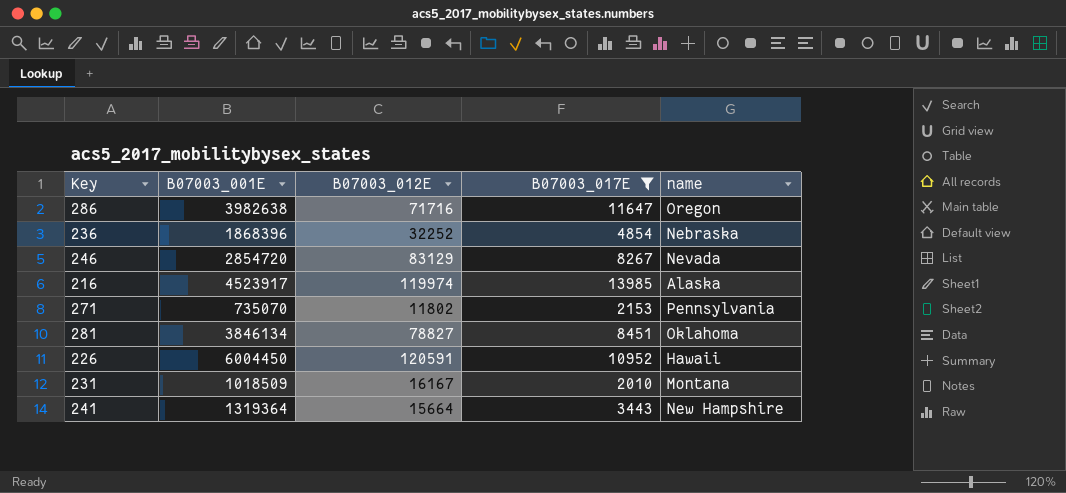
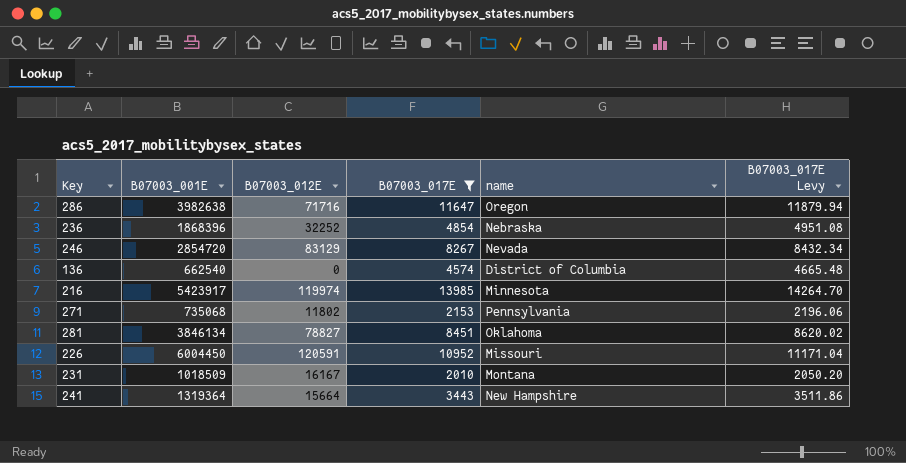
column B07003_017E Levy | formula: none -> [B07003_017E] * 1.02
row 136: none -> 662540 | 0 | 4574 | District of Columbia | 4665.48
216 | B07003_001E: 4523917 -> 5423917
216 | name: Alaska -> Minnesota
271 | B07003_001E: 735070 -> 735068
226 | name: Hawaii -> Missouri

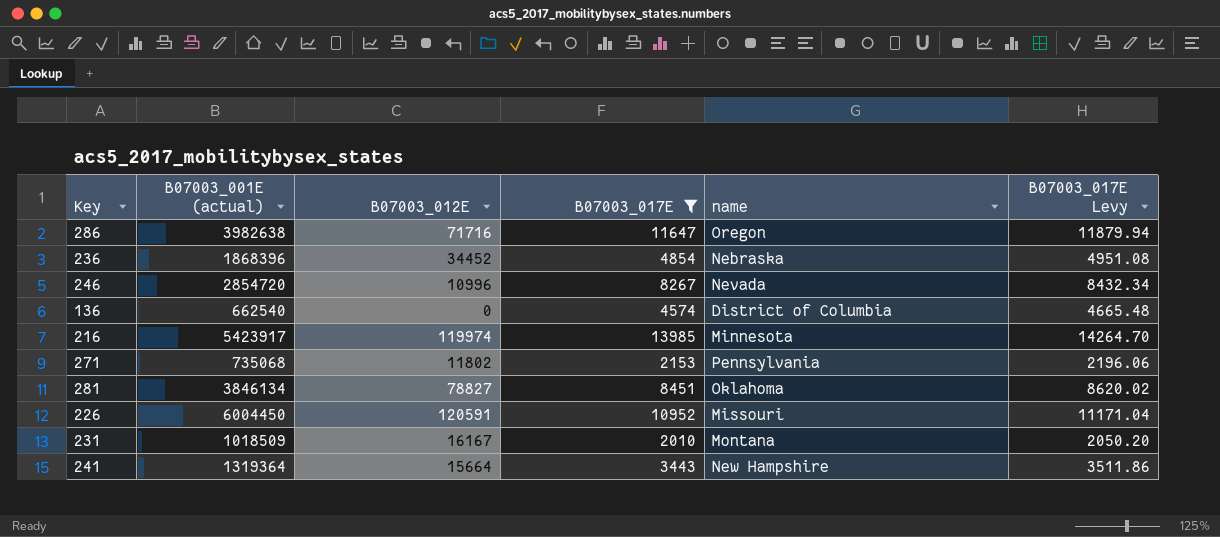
column name: B07003_001E -> B07003_001E (actual)
236 | B07003_012E: 32252 -> 34452
246 | B07003_012E: 83129 -> 10996

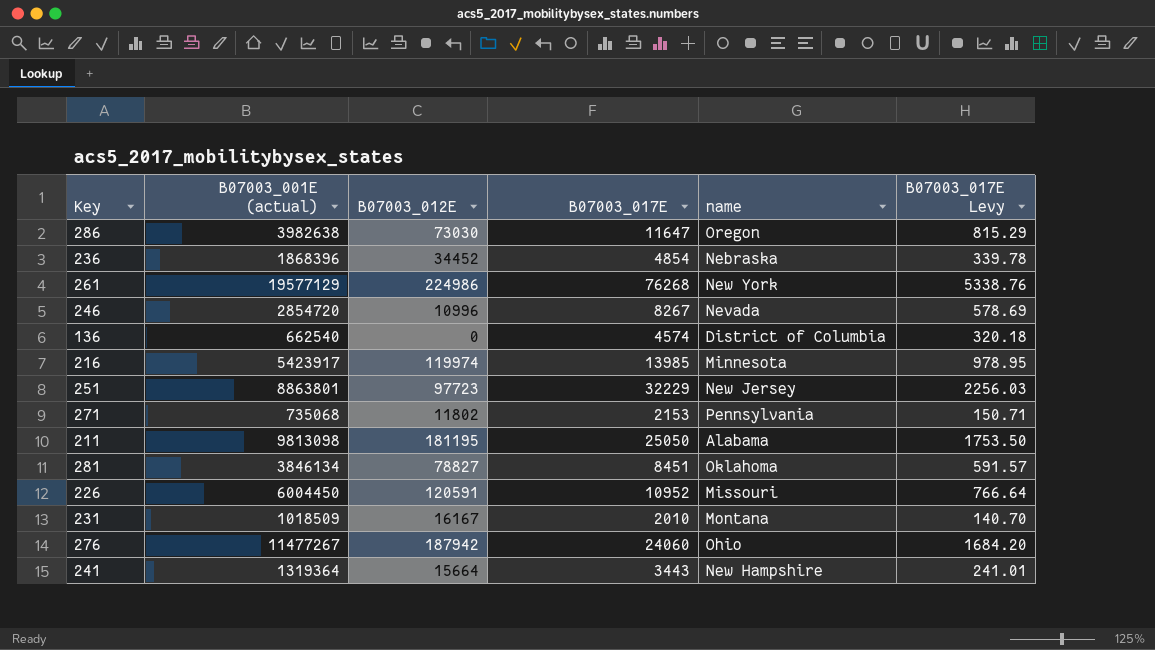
filter: B07003_017E <= 13985 -> none
column B07003_017E Levy | formula: [B07003_017E] * 1.02 -> [B07003_017E] * 0.07
286 | B07003_012E: 71716 -> 73030

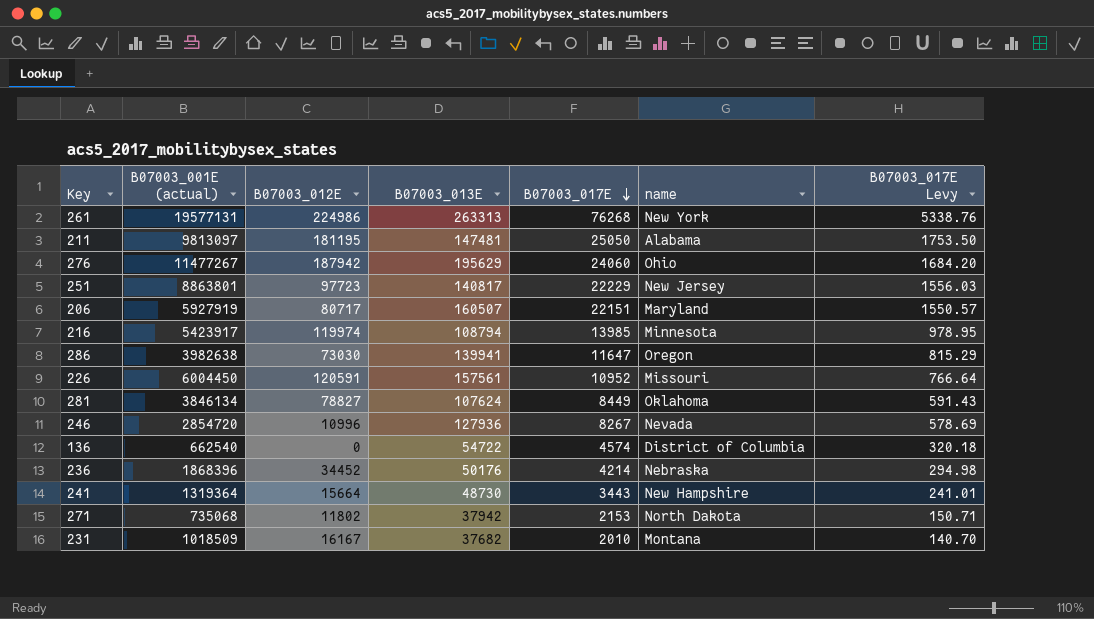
row order: none -> B07003_017E descending
column B07003_013E | position: none -> 4
261 | B07003_001E (actual): 19577129 -> 19577131
211 | B07003_001E (actual): 9813098 -> 9813097
251 | B07003_017E: 32229 -> 22229
251 | B07003_017E Levy: 2256.03 -> 1556.03
row 206: none -> 5927919 | 80717 | 160507 | 22151 | Maryland | 1550.57
281 | B07003_017E: 8451 -> 8449
281 | B07003_017E Levy: 591.57 -> 591.43
236 | B07003_017E: 4854 -> 4214
236 | B07003_017E Levy: 339.78 -> 294.98
271 | name: Pennsylvania -> North Dakota

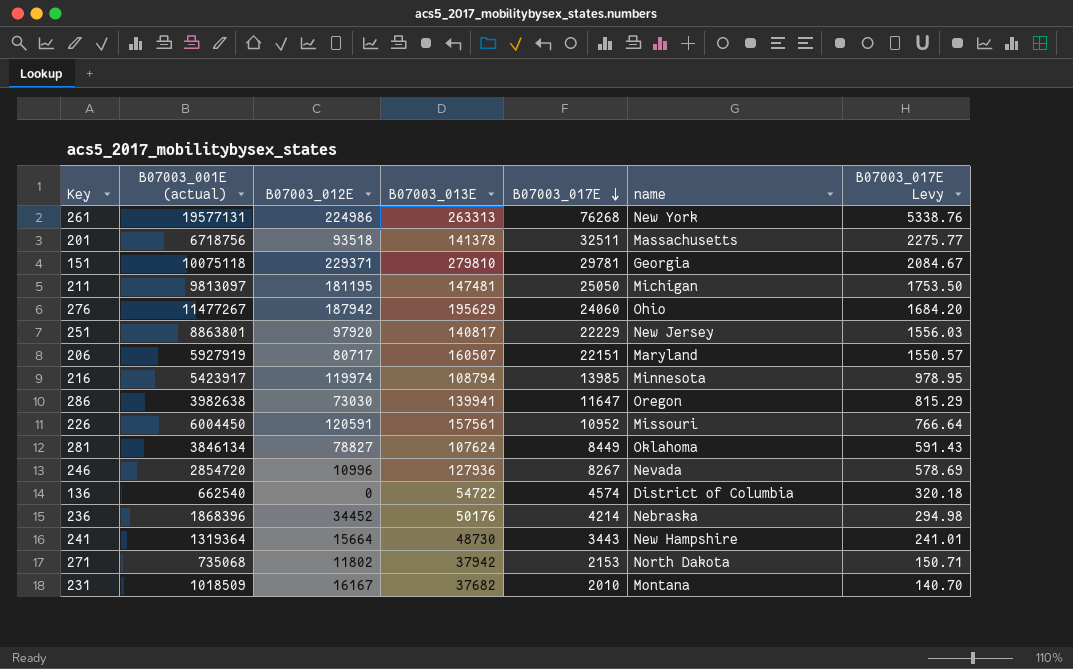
row 201: none -> 6718756 | 93518 | 141378 | 32511 | Massachusetts | 2275.77
row 151: none -> 10075118 | 229371 | 279810 | 29781 | Georgia | 2084.67
211 | name: Alabama -> Michigan
251 | B07003_012E: 97723 -> 97920

